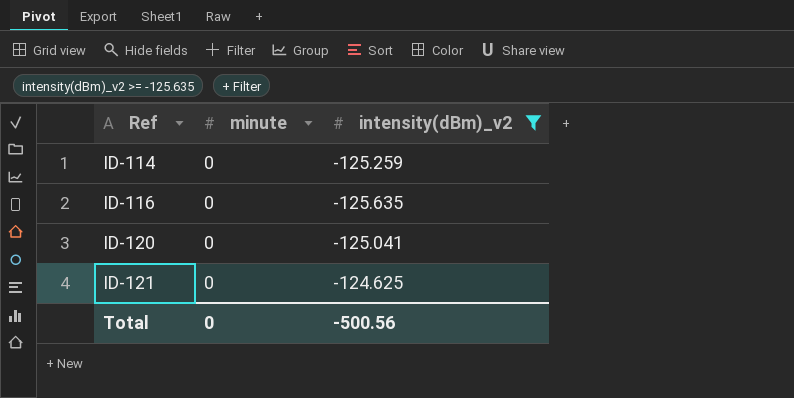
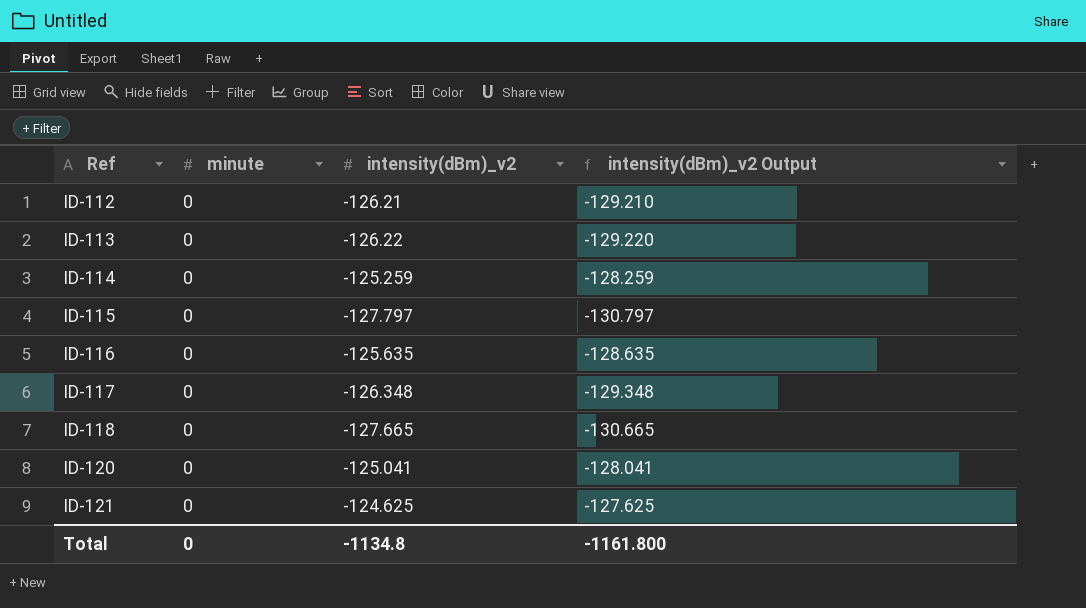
filter: intensity(dBm)_v2 >= -125.635 -> none
column intensity(dBm)_v2 Output | formula: none -> [intensity(dBm)_v2] - 3
Total | intensity(dBm)_v2: -500.56 -> -1134.8

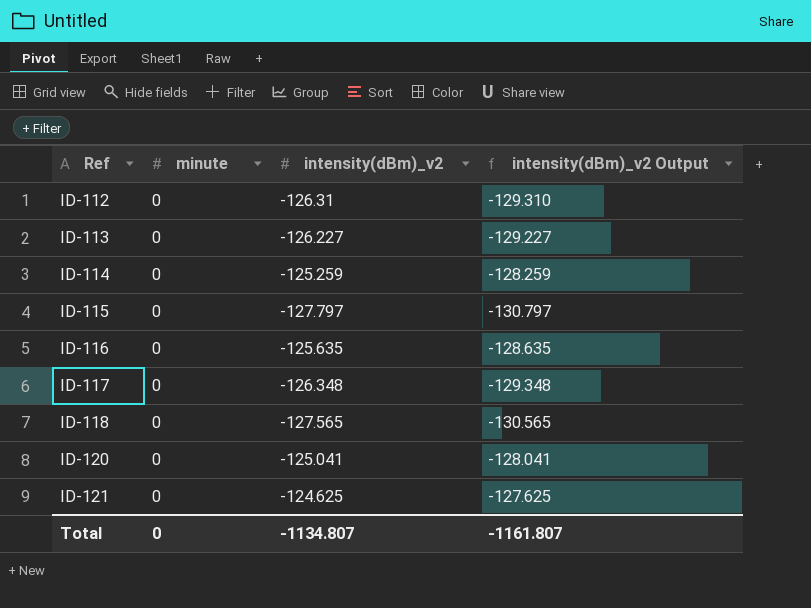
ID-112 | intensity(dBm)_v2: -126.21 -> -126.31
ID-112 | intensity(dBm)_v2 Output: -129.210 -> -129.310
ID-113 | intensity(dBm)_v2: -126.22 -> -126.227
ID-113 | intensity(dBm)_v2 Output: -129.220 -> -129.227
ID-118 | intensity(dBm)_v2: -127.665 -> -127.565
ID-118 | intensity(dBm)_v2 Output: -130.665 -> -130.565
Total | intensity(dBm)_v2: -1134.8 -> -1134.807
Total | intensity(dBm)_v2 Output: -1161.800 -> -1161.807

